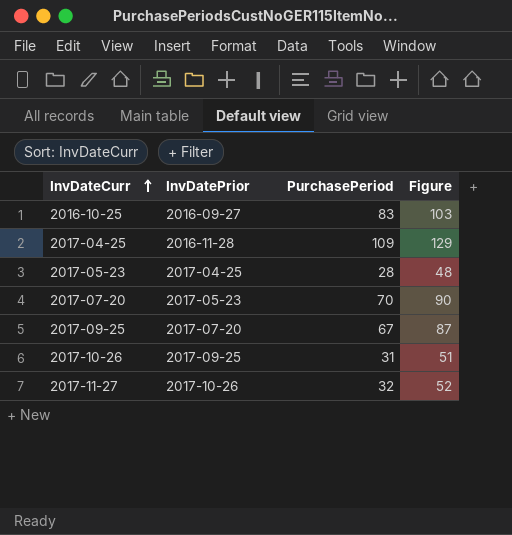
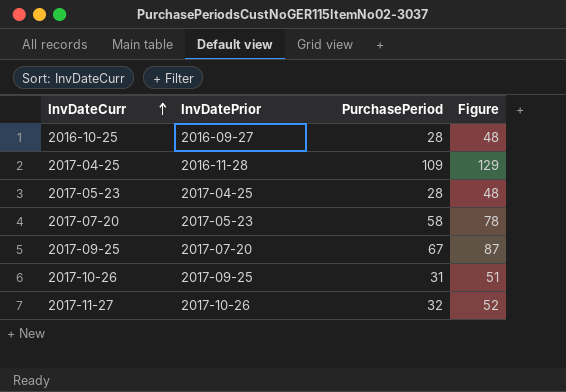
2016-10-25 | PurchasePeriod: 83 -> 28
2016-10-25 | Figure: 103 -> 48
2017-07-20 | PurchasePeriod: 70 -> 58
2017-07-20 | Figure: 90 -> 78

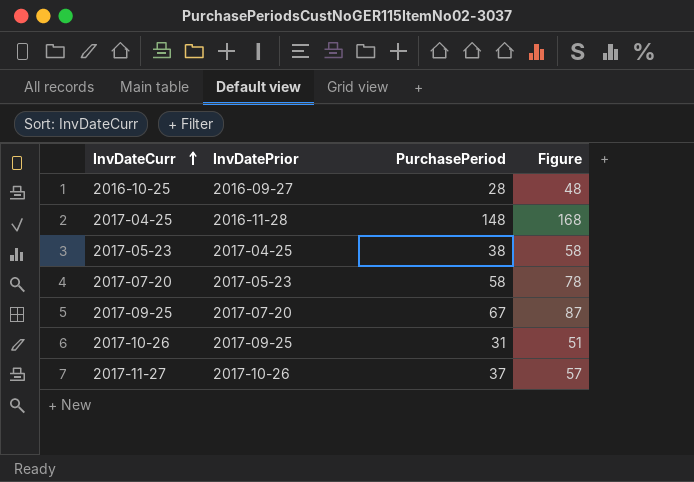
2017-04-25 | PurchasePeriod: 109 -> 148
2017-04-25 | Figure: 129 -> 168
2017-05-23 | PurchasePeriod: 28 -> 38
2017-05-23 | Figure: 48 -> 58
2017-11-27 | PurchasePeriod: 32 -> 37
2017-11-27 | Figure: 52 -> 57

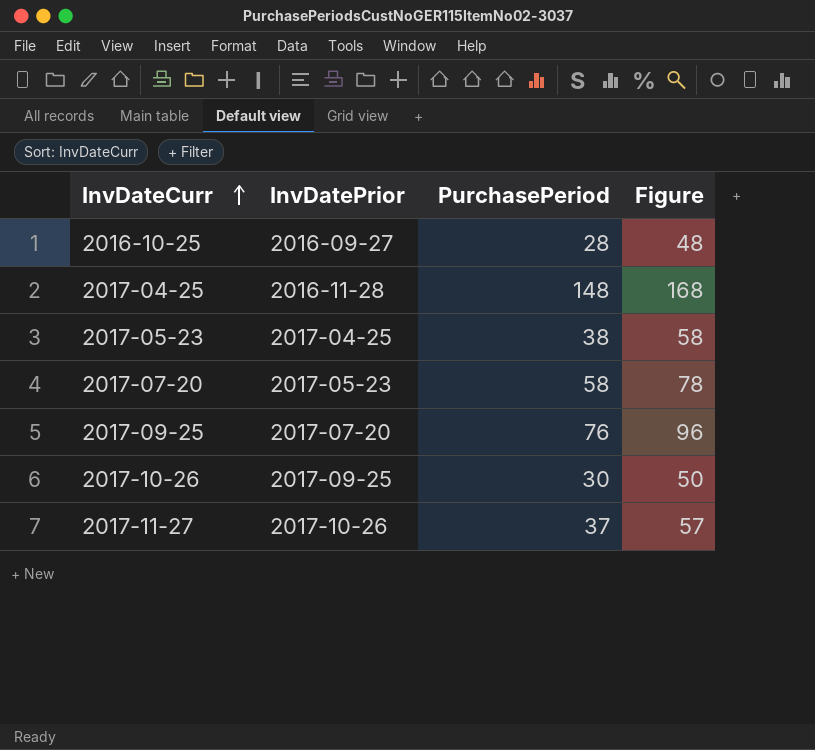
2017-09-25 | PurchasePeriod: 67 -> 76
2017-09-25 | Figure: 87 -> 96
2017-10-26 | PurchasePeriod: 31 -> 30
2017-10-26 | Figure: 51 -> 50

